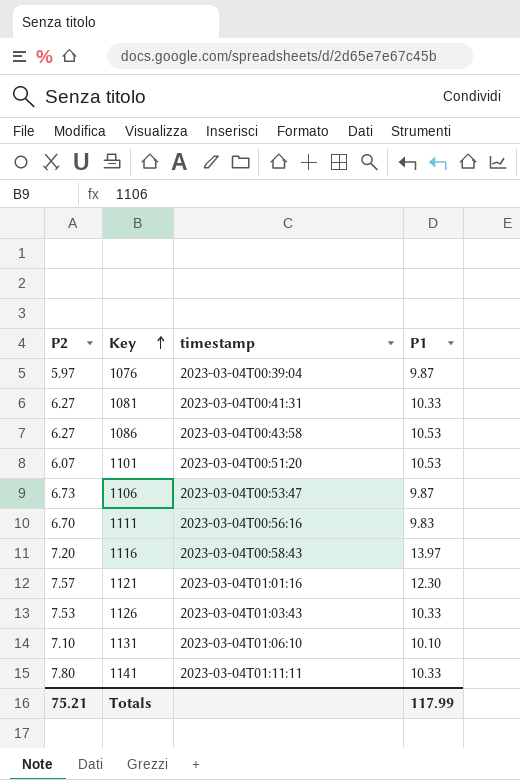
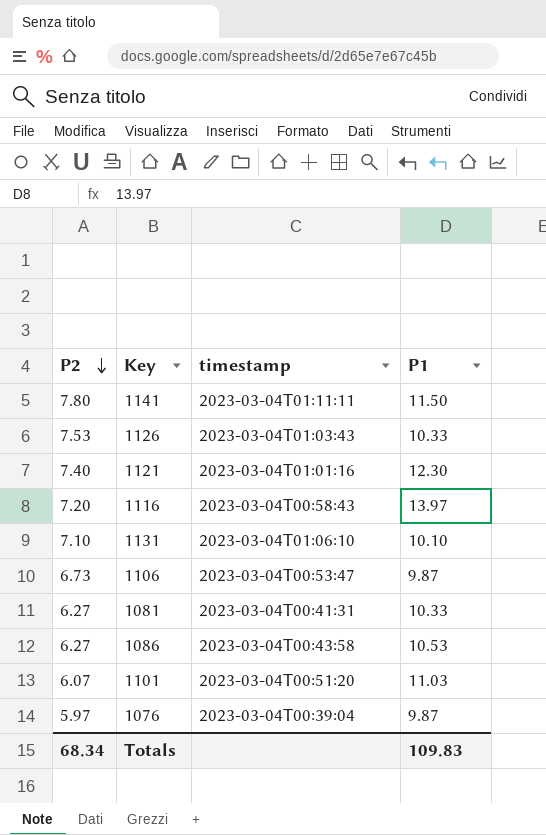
row order: Key ascending -> P2 descending
row 1111: 6.70 | 2023-03-04T00:56:16 | 9.83 -> none
1141 | P1: 10.33 -> 11.50
1121 | P2: 7.57 -> 7.40
1101 | P1: 10.53 -> 11.03
Totals | P2: 75.21 -> 68.34
Totals | P1: 117.99 -> 109.83

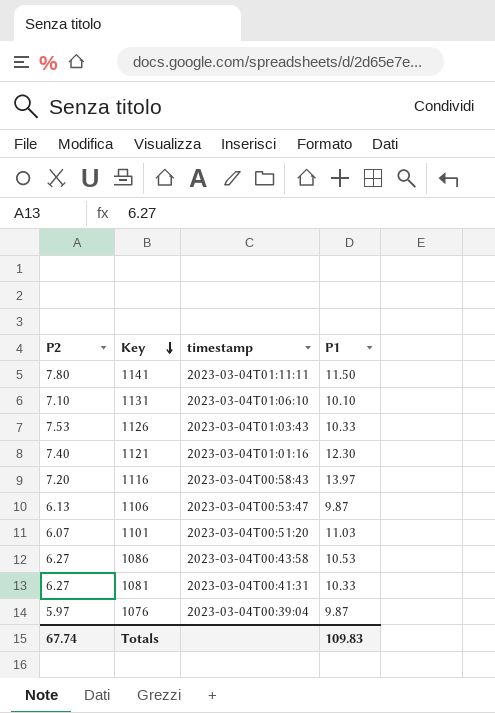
row order: P2 descending -> Key descending
1106 | P2: 6.73 -> 6.13
Totals | P2: 68.34 -> 67.74

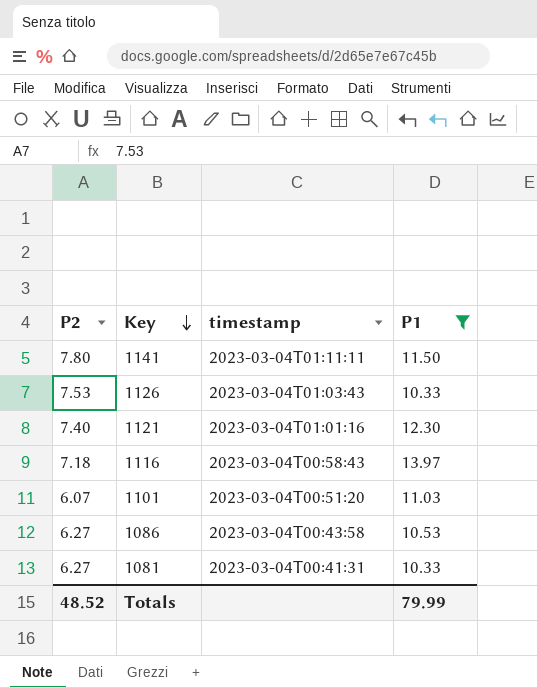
filter: none -> P1 >= 10.33
1116 | P2: 7.20 -> 7.18
Totals | P2: 67.74 -> 48.52
Totals | P1: 109.83 -> 79.99

